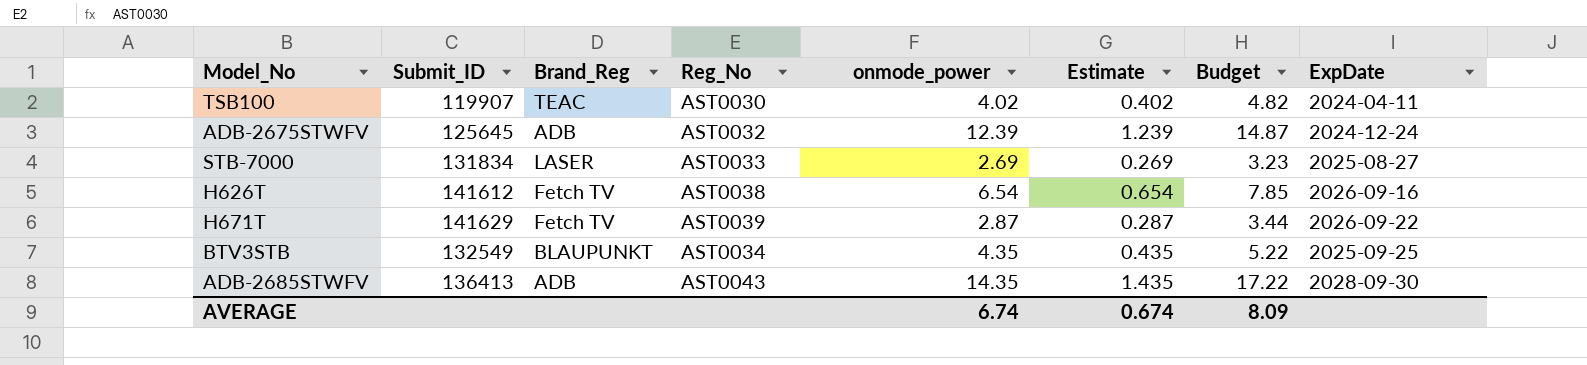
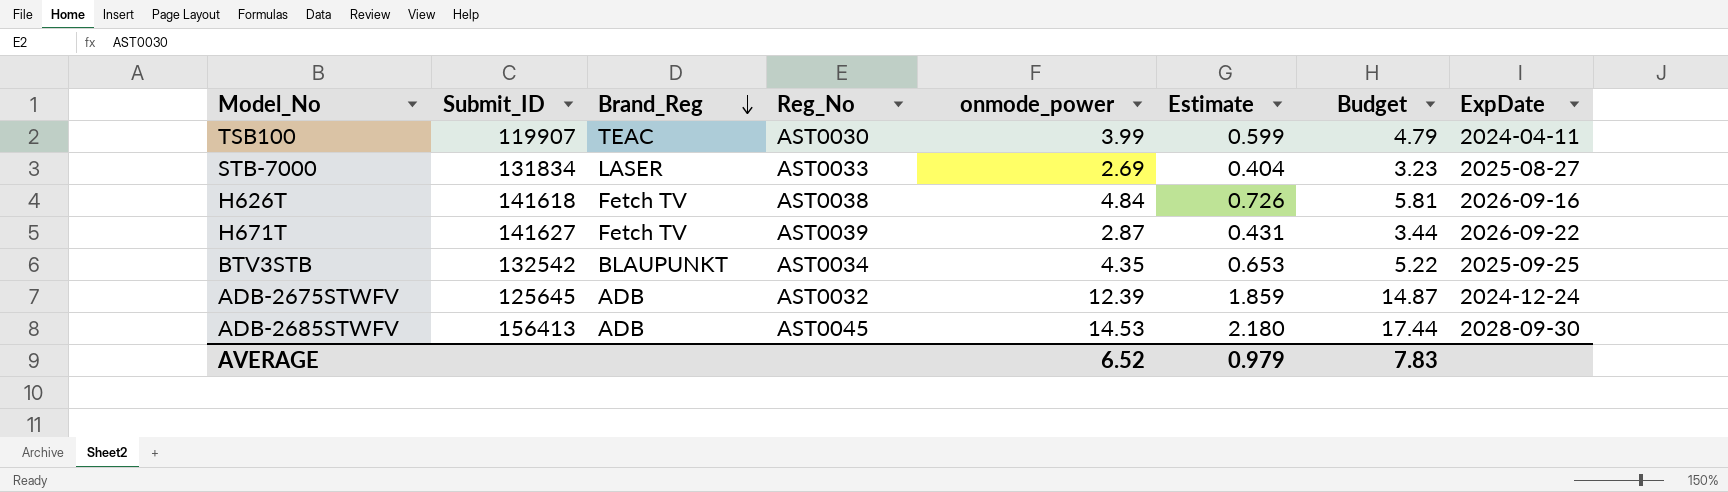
row order: none -> Brand_Reg descending
column Estimate | formula: [onmode_power] * 0.1 -> [onmode_power] * 0.15
TSB100 | onmode_power: 4.02 -> 3.99
TSB100 | Budget: 4.82 -> 4.79
H626T | Submit_ID: 141612 -> 141618
H626T | onmode_power: 6.54 -> 4.84
H626T | Budget: 7.85 -> 5.81
H671T | Submit_ID: 141629 -> 141627
BTV3STB | Submit_ID: 132549 -> 132542
ADB-2685STWFV | Submit_ID: 136413 -> 156413
ADB-2685STWFV | Reg_No: AST0043 -> AST0045
ADB-2685STWFV | onmode_power: 14.35 -> 14.53
ADB-2685STWFV | Budget: 17.22 -> 17.44
AVERAGE | onmode_power: 6.74 -> 6.52
AVERAGE | Estimate: 0.674 -> 0.979
AVERAGE | Budget: 8.09 -> 7.83

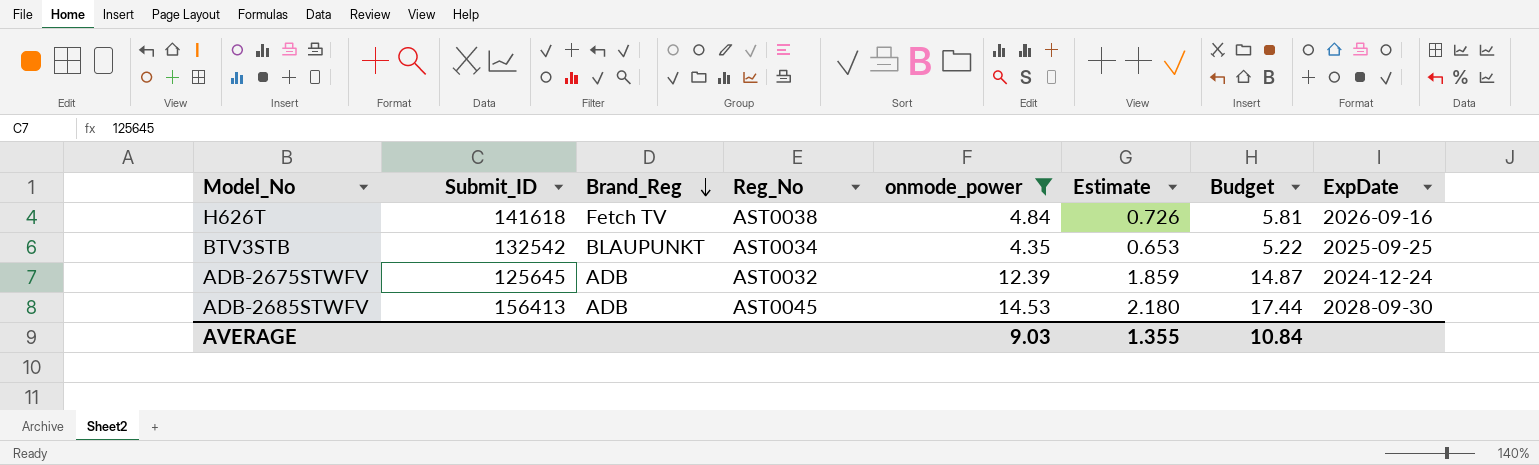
filter: none -> onmode_power >= 4.35
AVERAGE | onmode_power: 6.52 -> 9.03
AVERAGE | Estimate: 0.979 -> 1.355
AVERAGE | Budget: 7.83 -> 10.84

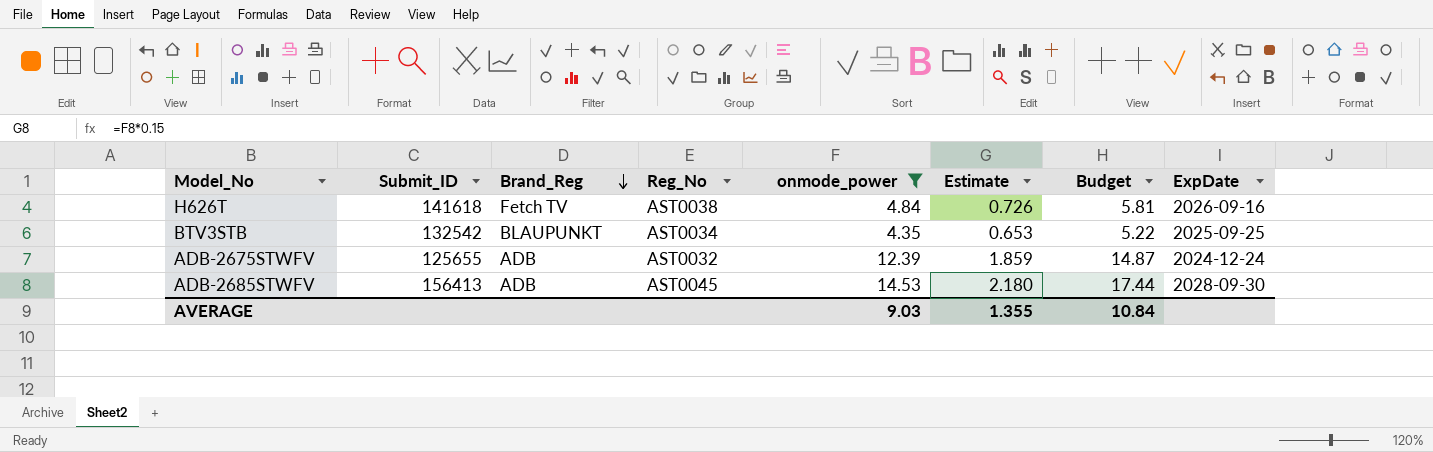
ADB-2675STWFV | Submit_ID: 125645 -> 125655

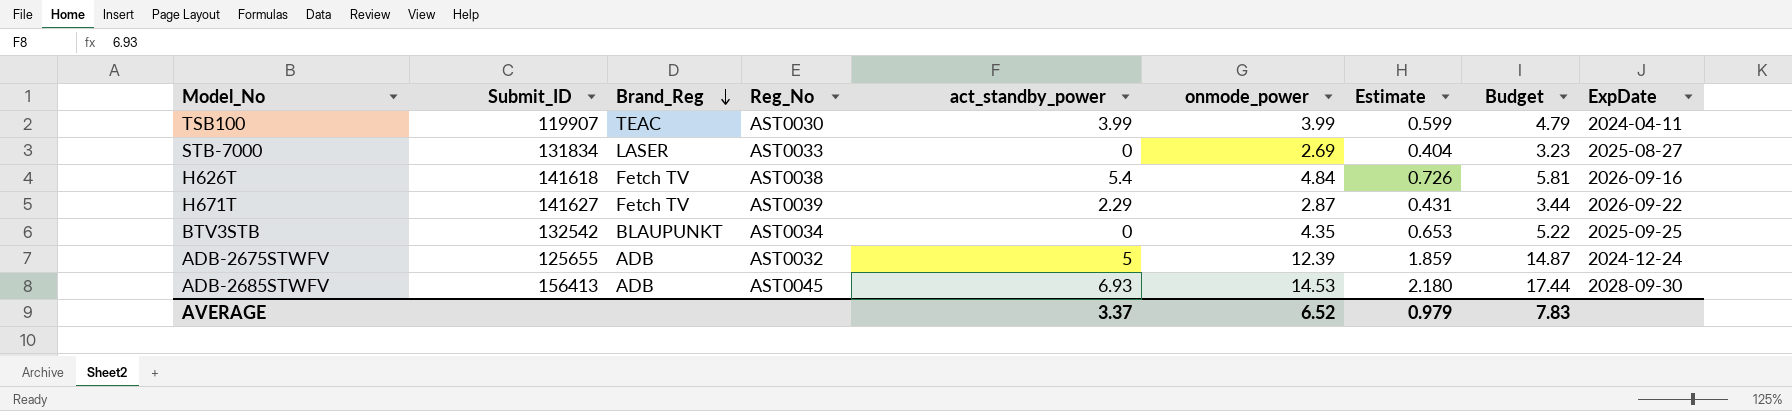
filter: onmode_power >= 4.35 -> none
column act_standby_power | position: none -> 5
AVERAGE | onmode_power: 9.03 -> 6.52
AVERAGE | Estimate: 1.355 -> 0.979
AVERAGE | Budget: 10.84 -> 7.83

